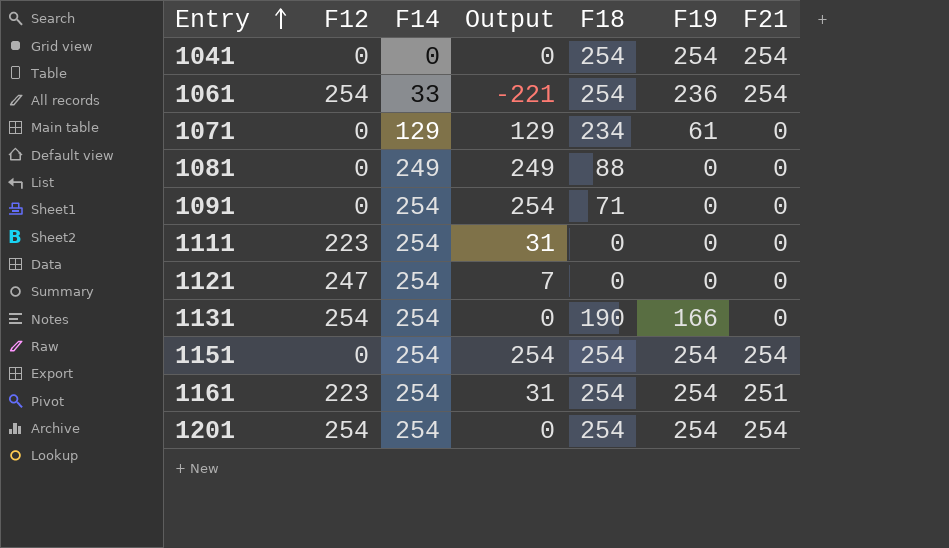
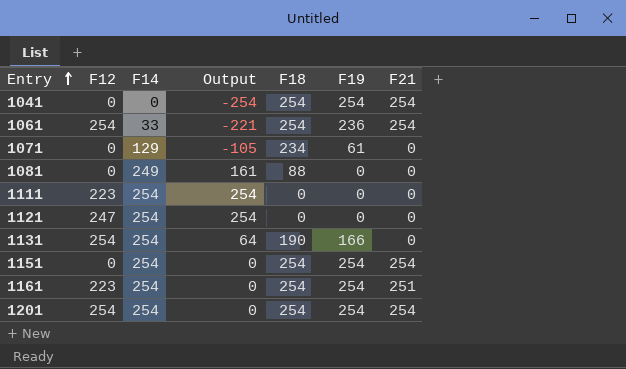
column Output | formula: [F14] - [F12] -> [F14] - [F18]
row 1091: 0 | 254 | 254 | 71 | 0 | 0 -> none

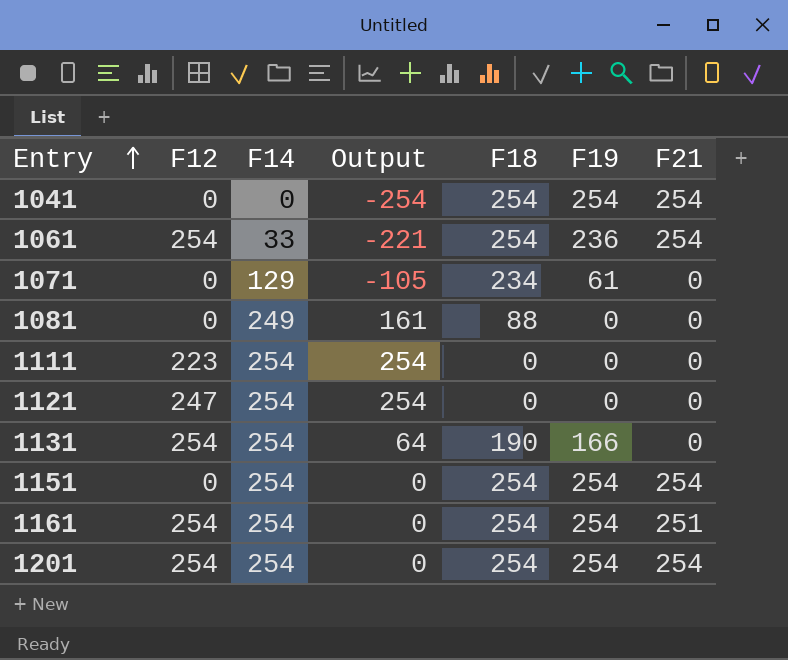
1161 | F12: 223 -> 254

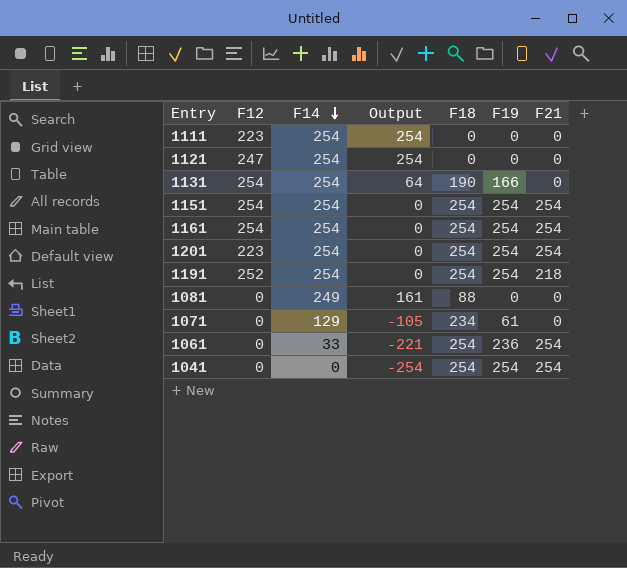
row order: Entry ascending -> F14 descending
1151 | F12: 0 -> 254
1161 | F21: 251 -> 254
1201 | F12: 254 -> 223
row 1191: none -> 252 | 254 | 0 | 254 | 254 | 218
1061 | F12: 254 -> 0

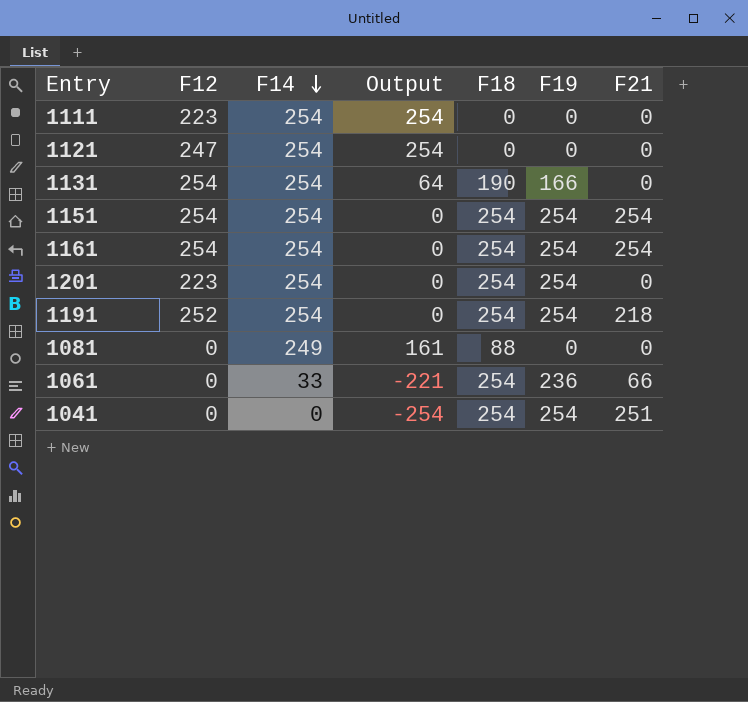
row 1071: 0 | 129 | -105 | 234 | 61 | 0 -> none
1201 | F21: 254 -> 0
1061 | F21: 254 -> 66
1041 | F21: 254 -> 251

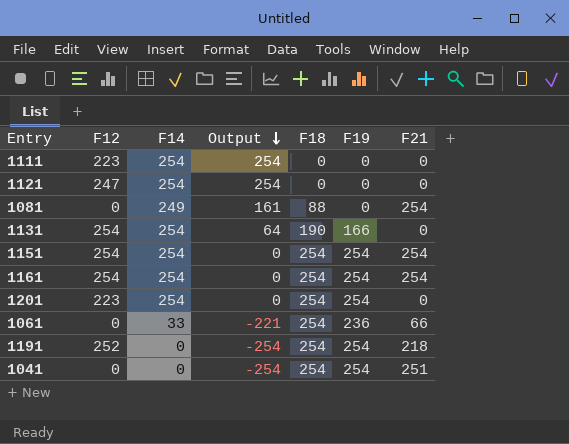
row order: F14 descending -> Output descending
1081 | F21: 0 -> 254
1191 | F14: 254 -> 0
1191 | Output: 0 -> -254

